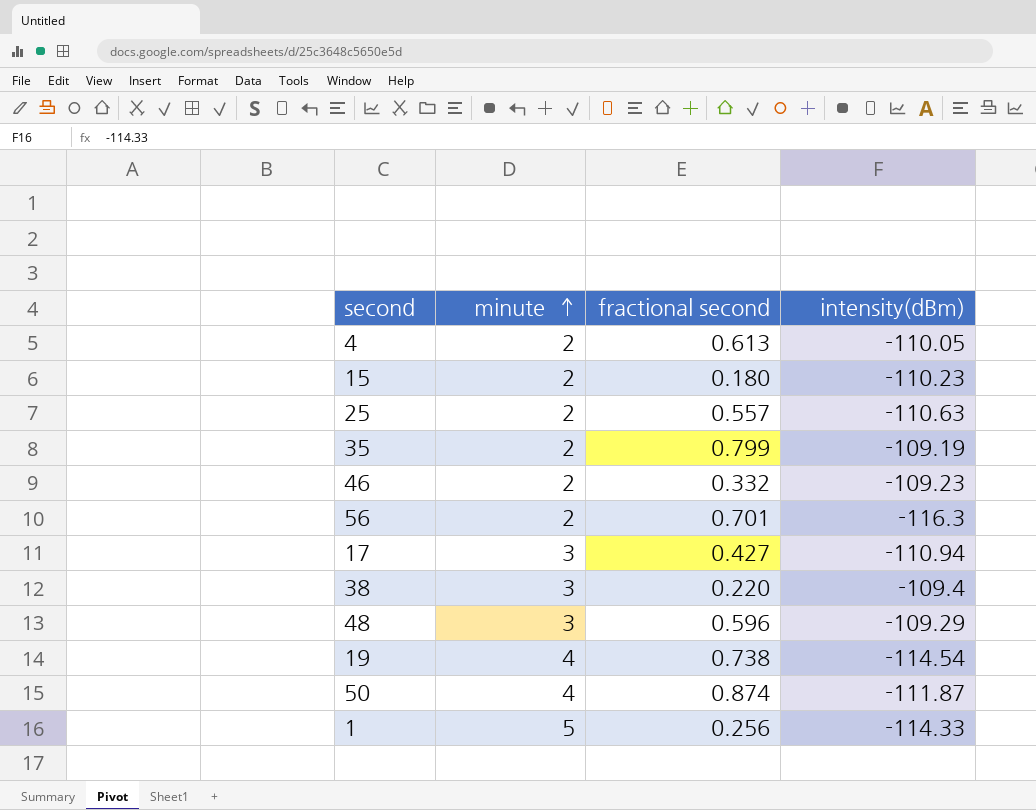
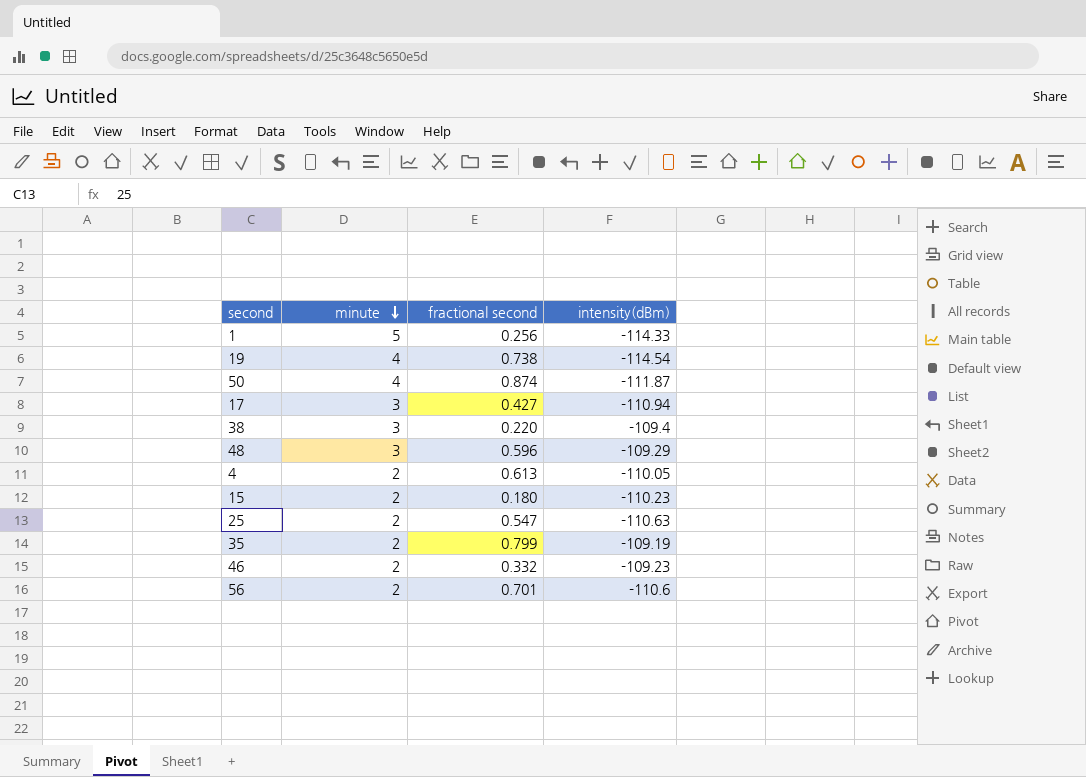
row order: minute ascending -> minute descending
25 | fractional second: 0.557 -> 0.547
56 | intensity(dBm): -116.3 -> -110.6

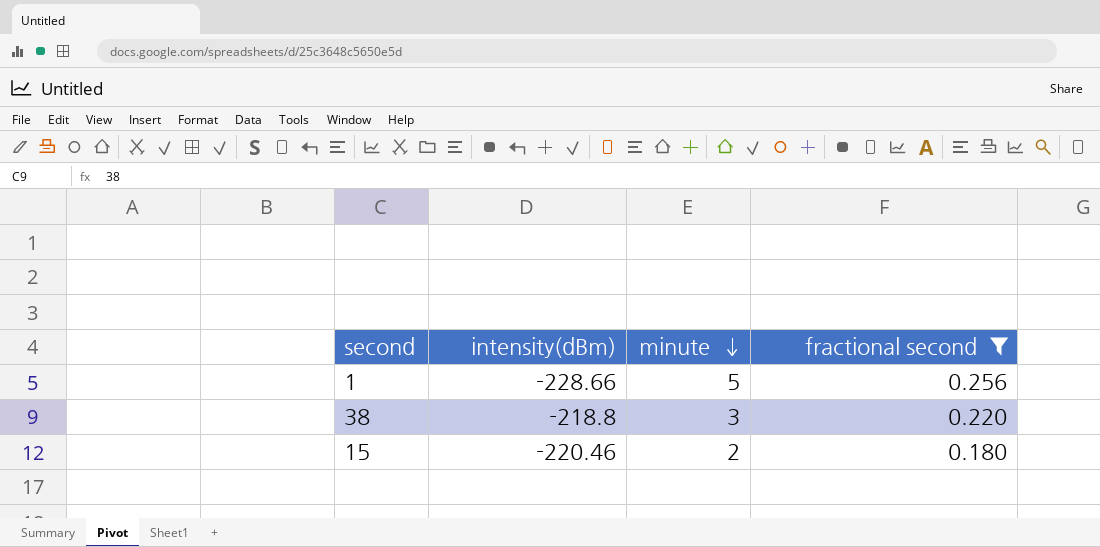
filter: none -> fractional second <= 0.256
column intensity(dBm) | position: 4 -> 2
1 | intensity(dBm): -114.33 -> -228.66
38 | intensity(dBm): -109.4 -> -218.8
15 | intensity(dBm): -110.23 -> -220.46

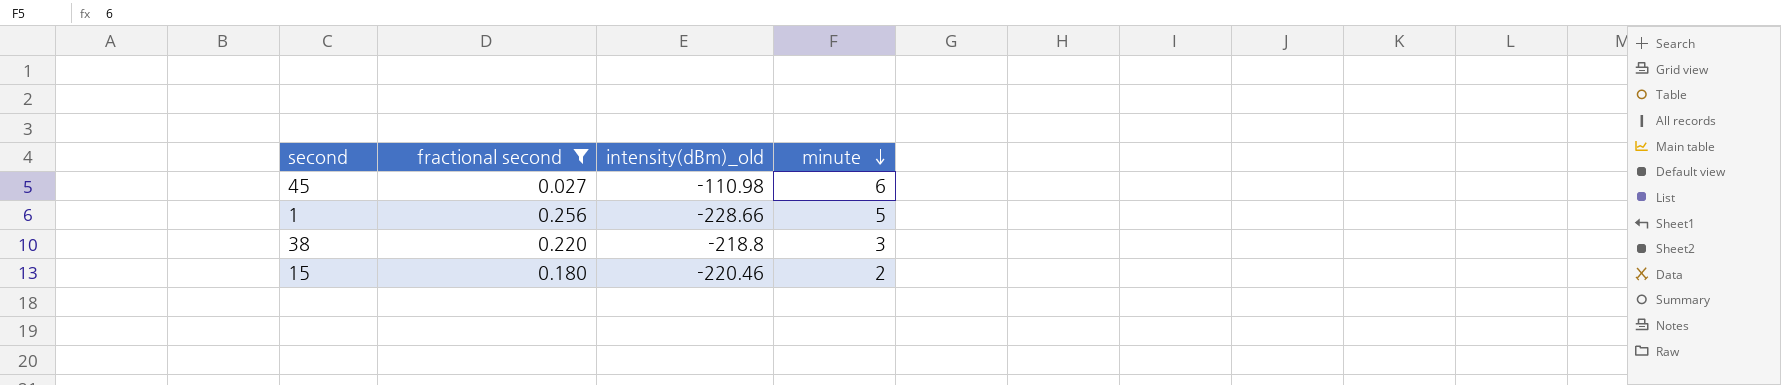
column fractional second | position: 4 -> 2
column name: intensity(dBm) -> intensity(dBm)_old
row 45: none -> 0.027 | -110.98 | 6

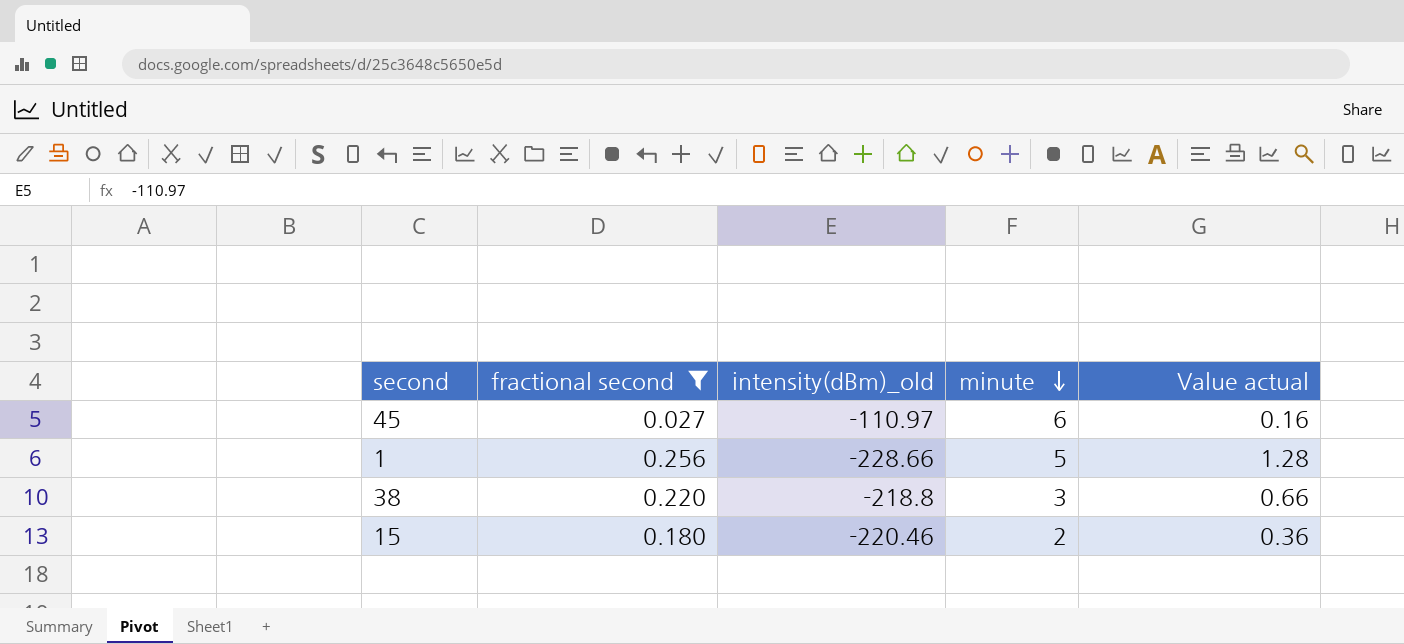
column Value actual | formula: none -> [fractional second] * [minute]
45 | intensity(dBm)_old: -110.98 -> -110.97

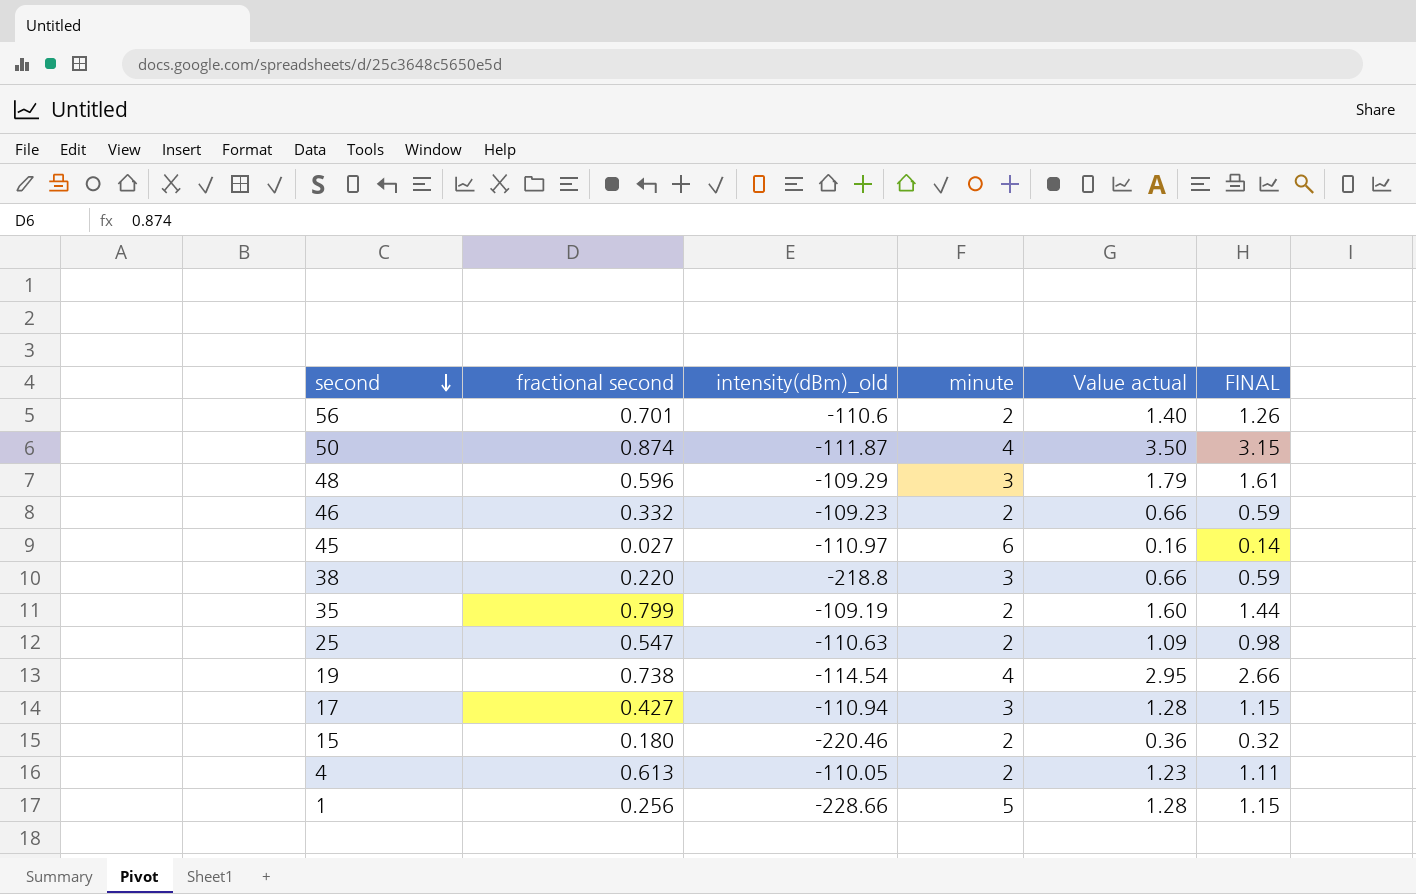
filter: fractional second <= 0.256 -> none
row order: minute descending -> second descending
column FINAL | formula: none -> [Value actual] * 0.9

